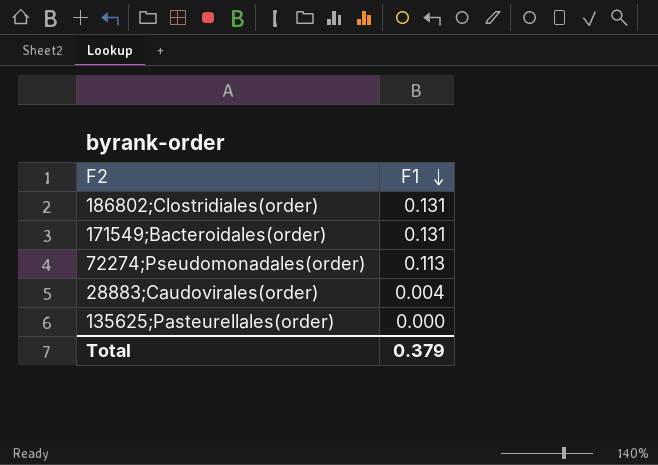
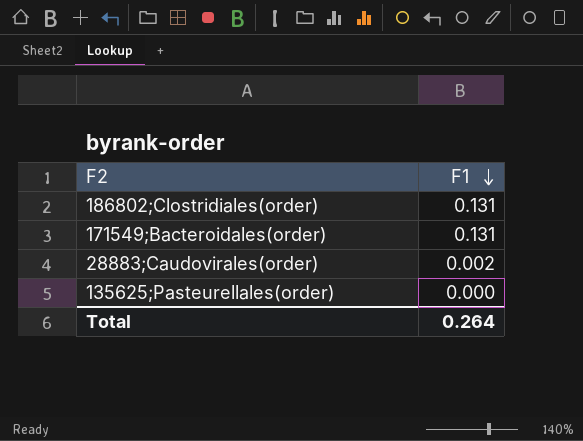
row 72274;Pseudomonadales(order): 0.113 -> none
28883;Caudovirales(order) | F1: 0.004 -> 0.002
Total | F1: 0.379 -> 0.264

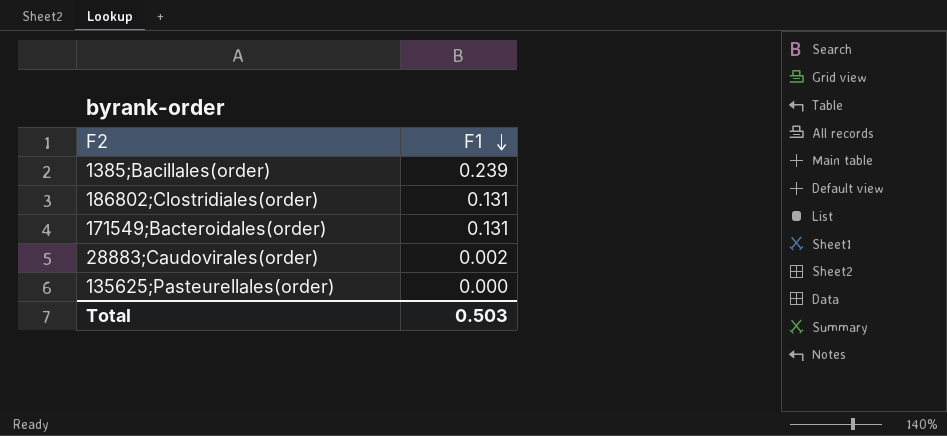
row 1385;Bacillales(order): none -> 0.239
Total | F1: 0.264 -> 0.503

